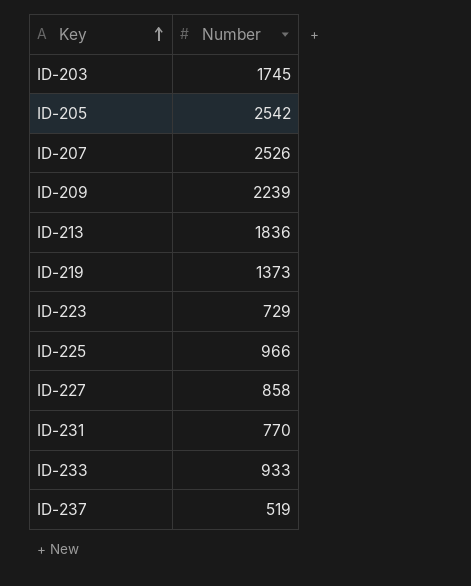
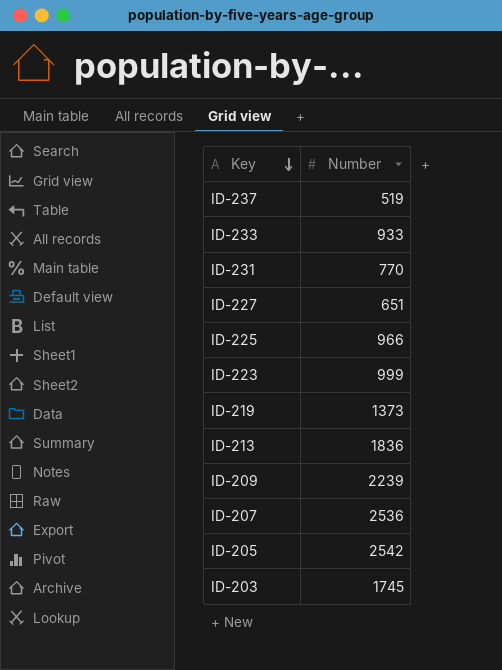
row order: Key ascending -> Key descending
ID-227 | Number: 858 -> 651
ID-223 | Number: 729 -> 999
ID-207 | Number: 2526 -> 2536

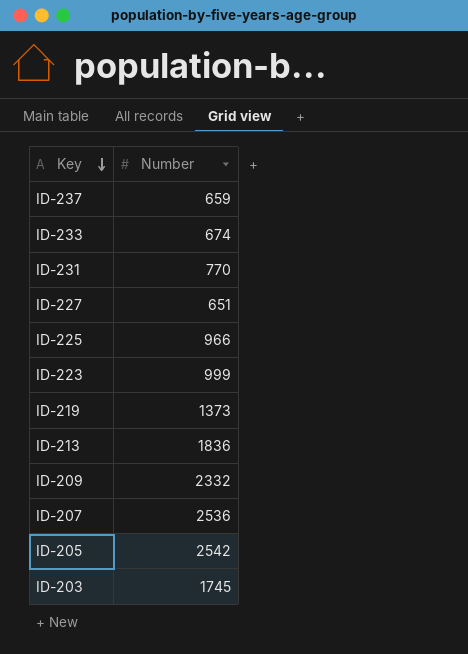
ID-237 | Number: 519 -> 659
ID-233 | Number: 933 -> 674
ID-209 | Number: 2239 -> 2332

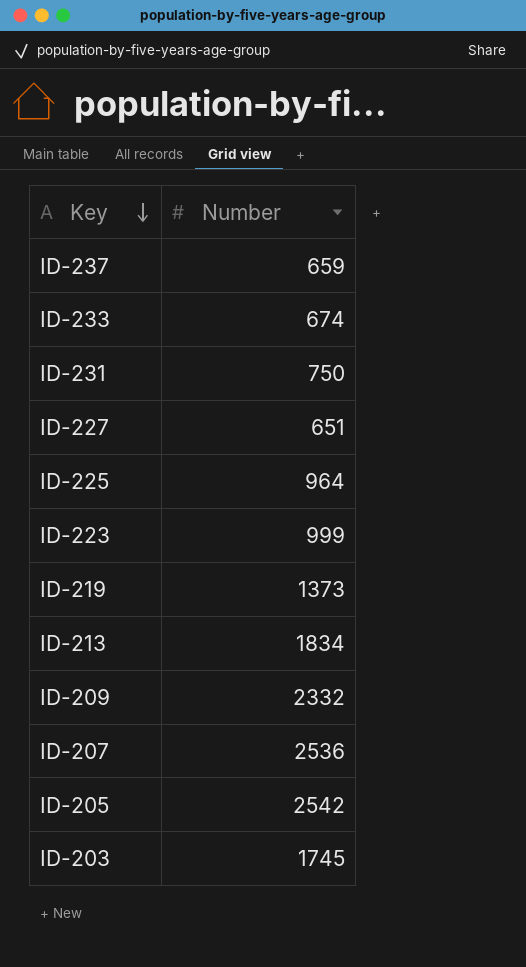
ID-231 | Number: 770 -> 750
ID-225 | Number: 966 -> 964
ID-213 | Number: 1836 -> 1834

